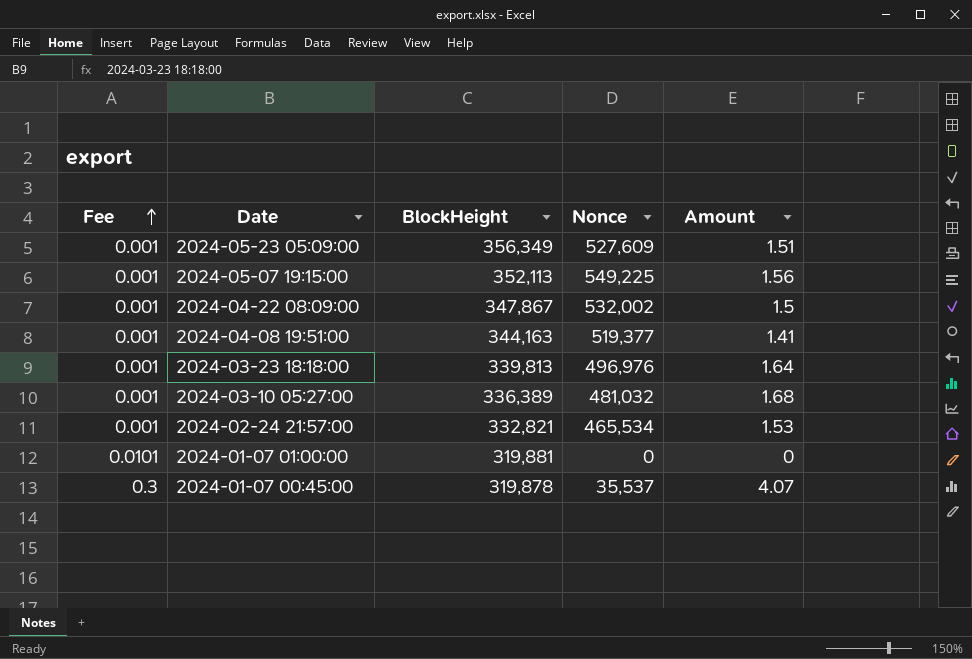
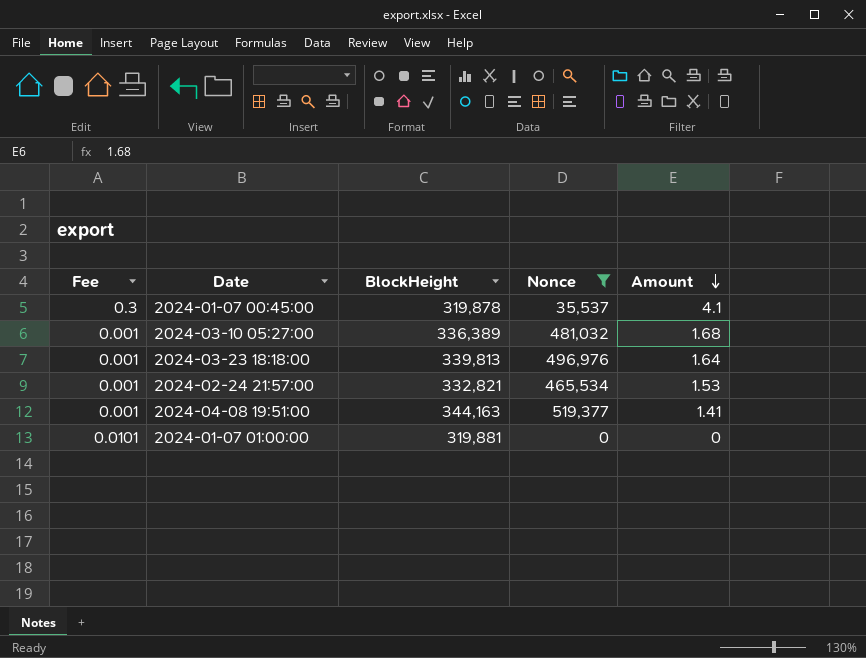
filter: none -> Nonce <= 519,377
row order: Fee ascending -> Amount descending
2024-01-07 00:45:00 | Amount: 4.07 -> 4.1

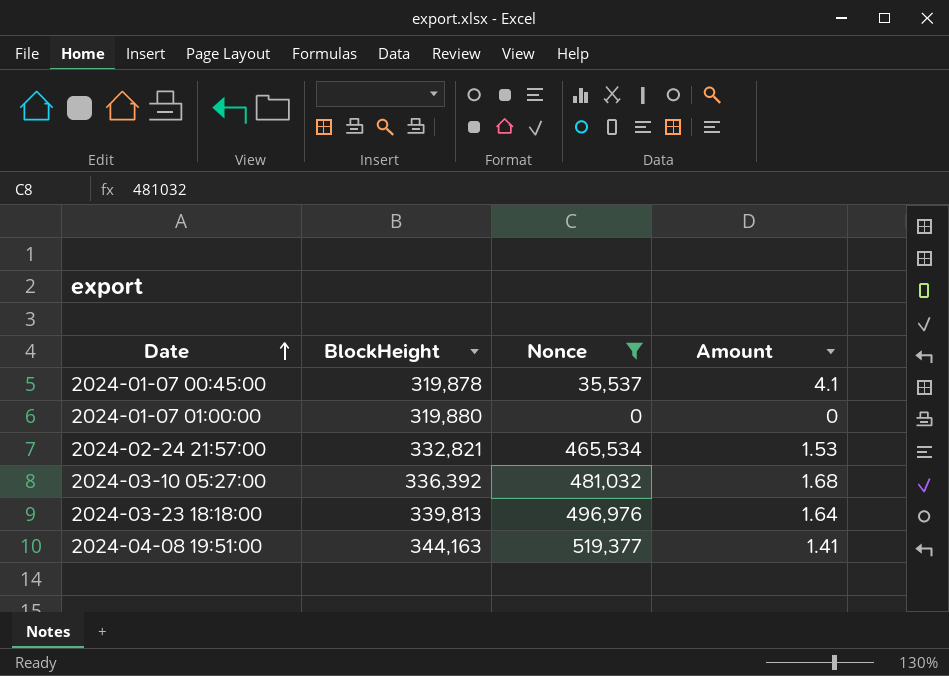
row order: Amount descending -> Date ascending
column Fee | position: 1 -> none
2024-01-07 01:00:00 | BlockHeight: 319,881 -> 319,880
2024-03-10 05:27:00 | BlockHeight: 336,389 -> 336,392

